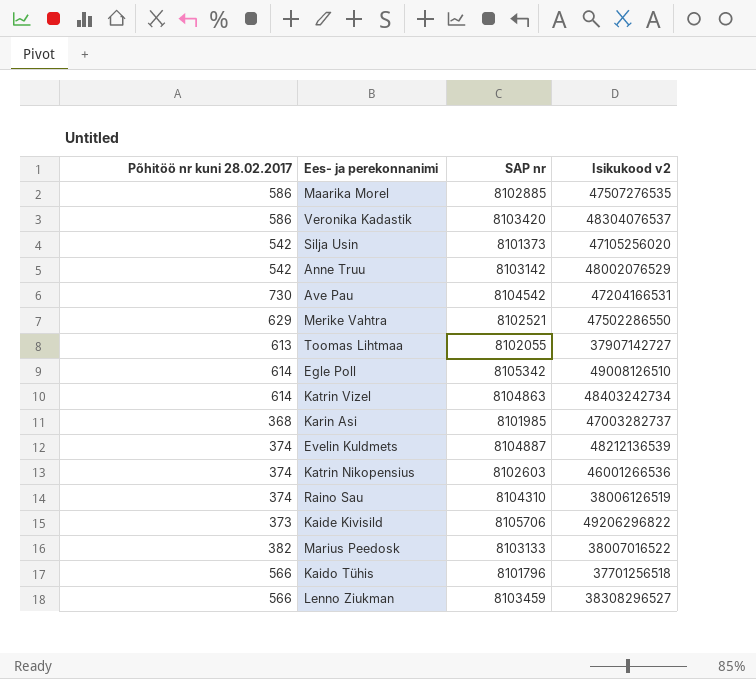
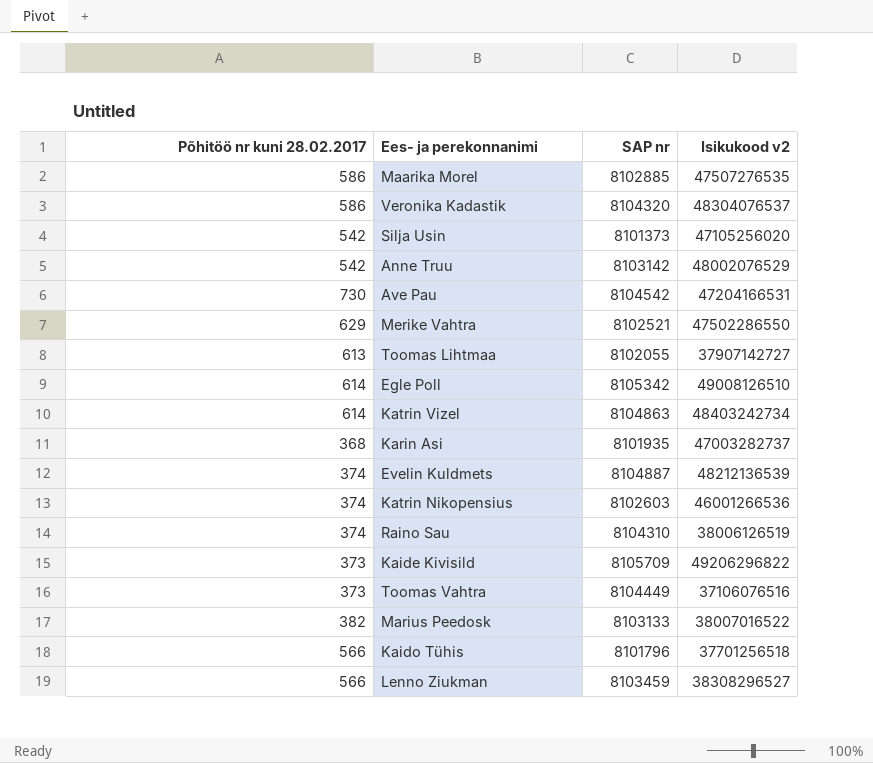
Veronika Kadastik | SAP nr: 8103420 -> 8104320
Karin Asi | SAP nr: 8101985 -> 8101935
Kaide Kivisild | SAP nr: 8105706 -> 8105709
row Toomas Vahtra: none -> 373 | 8104449 | 37106076516

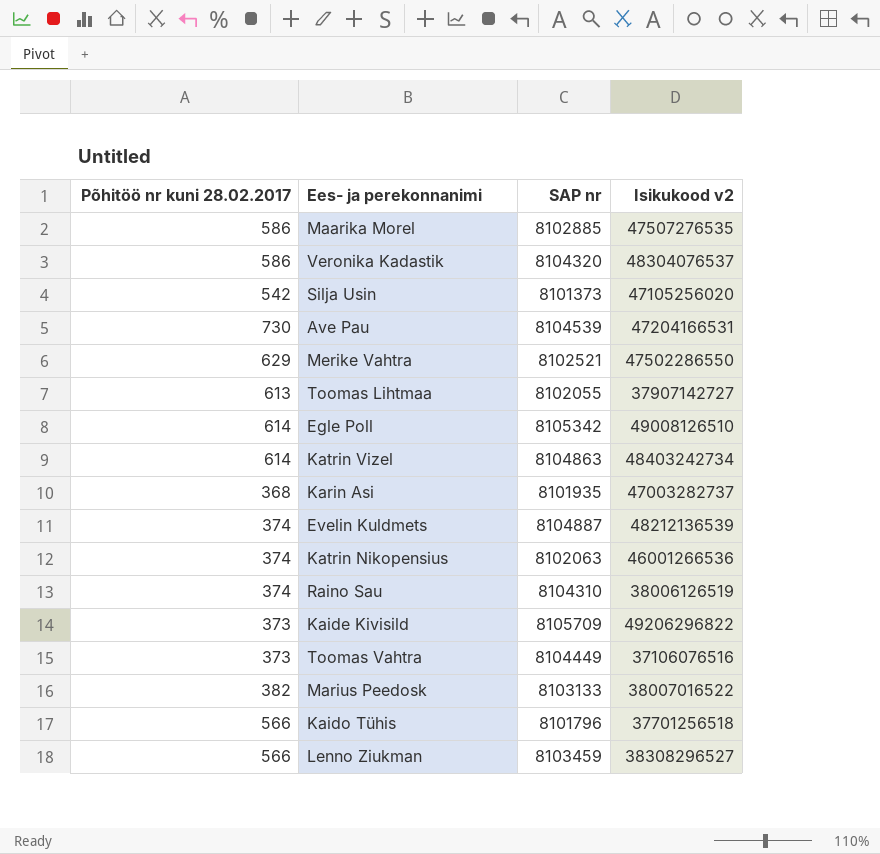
row Anne Truu: 542 | 8103142 | 48002076529 -> none
Ave Pau | SAP nr: 8104542 -> 8104539
Katrin Nikopensius | SAP nr: 8102603 -> 8102063

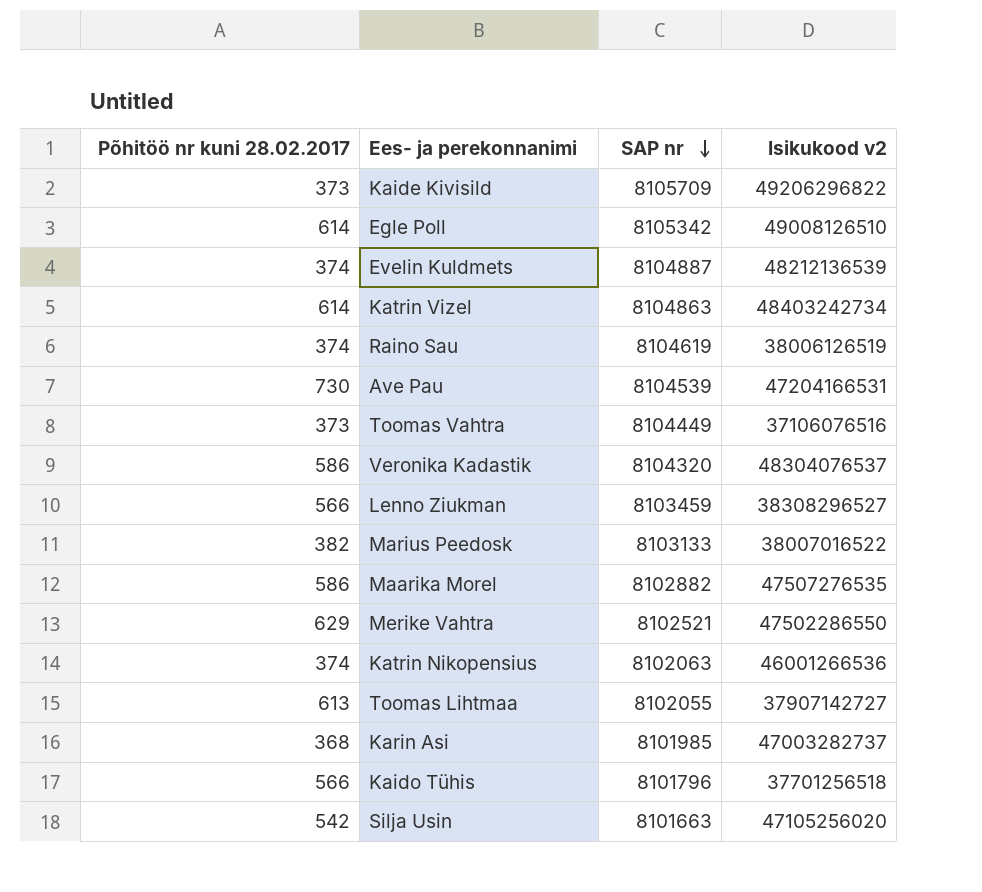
row order: none -> SAP nr descending
Raino Sau | SAP nr: 8104310 -> 8104619
Maarika Morel | SAP nr: 8102885 -> 8102882
Karin Asi | SAP nr: 8101935 -> 8101985
Silja Usin | SAP nr: 8101373 -> 8101663

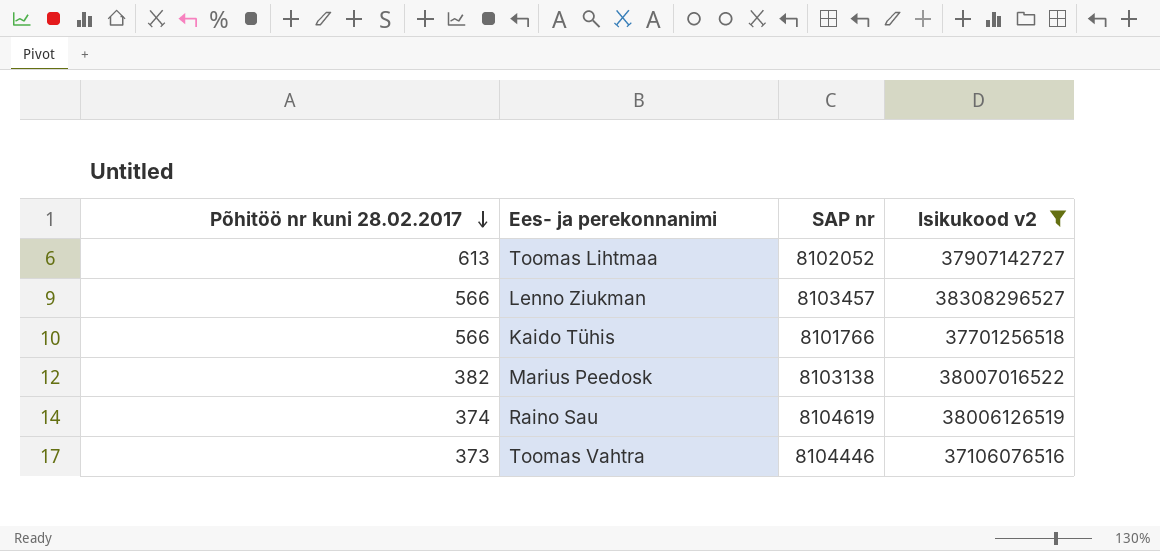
filter: none -> Isikukood v2 <= 38308296527
row order: SAP nr descending -> Põhitöö nr kuni 28.02.2017 descending
Toomas Lihtmaa | SAP nr: 8102055 -> 8102052
Lenno Ziukman | SAP nr: 8103459 -> 8103457
Kaido Tühis | SAP nr: 8101796 -> 8101766
Marius Peedosk | SAP nr: 8103133 -> 8103138
Toomas Vahtra | SAP nr: 8104449 -> 8104446

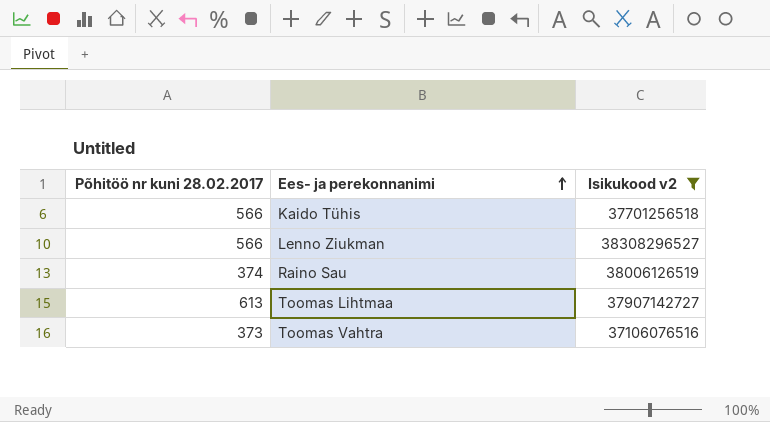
row order: Põhitöö nr kuni 28.02.2017 descending -> Ees- ja perekonnanimi ascending
column SAP nr | position: 3 -> none
row Marius Peedosk: 382 | 8103138 | 38007016522 -> none

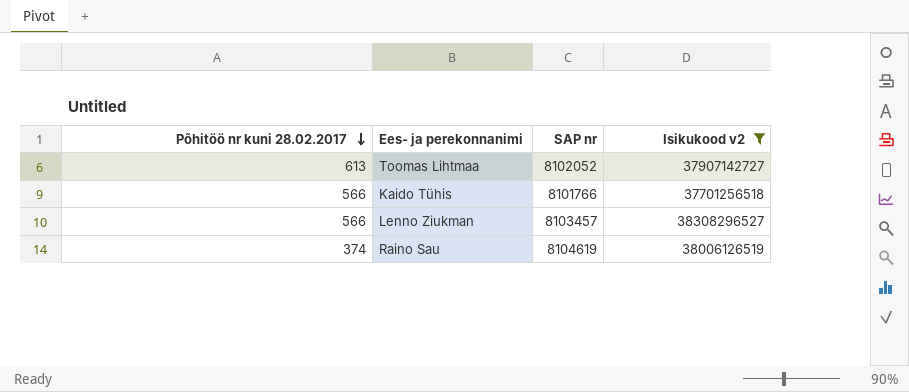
row order: Ees- ja perekonnanimi ascending -> Põhitöö nr kuni 28.02.2017 descending
column SAP nr | position: none -> 3
row Toomas Vahtra: 373 | 37106076516 -> none

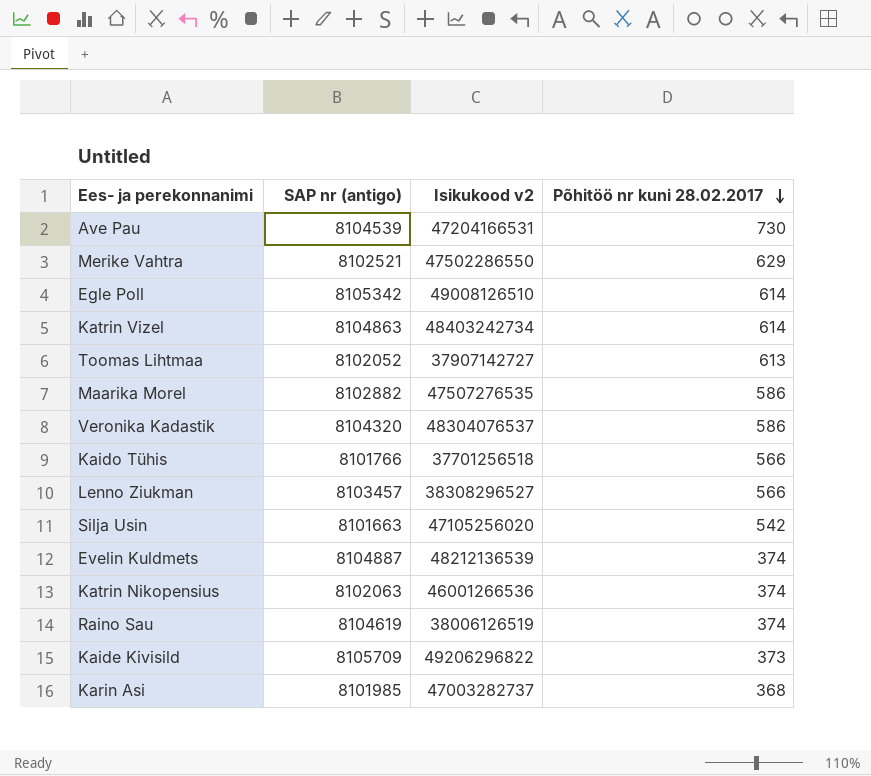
filter: Isikukood v2 <= 38308296527 -> none
column name: SAP nr -> SAP nr (antigo)
column Põhitöö nr kuni 28.02.2017 | position: 1 -> 4

